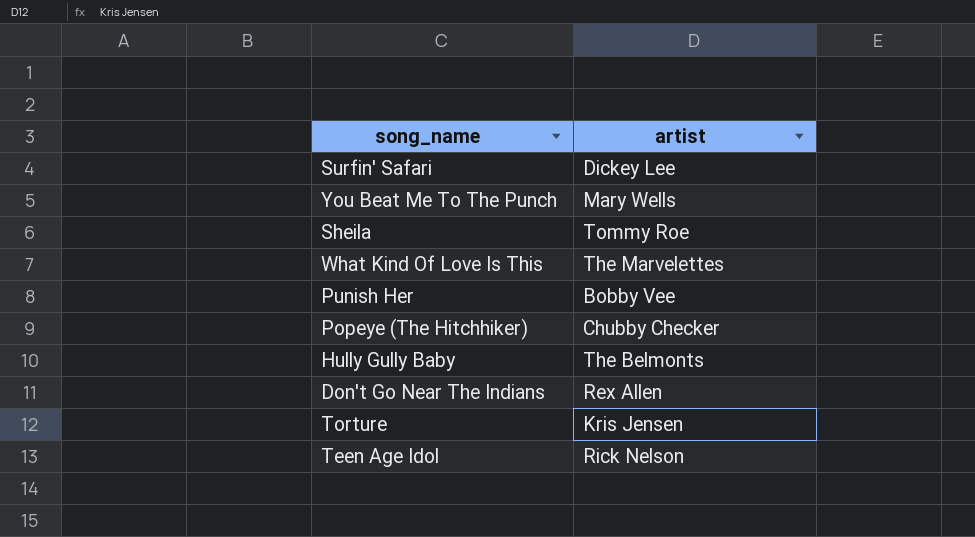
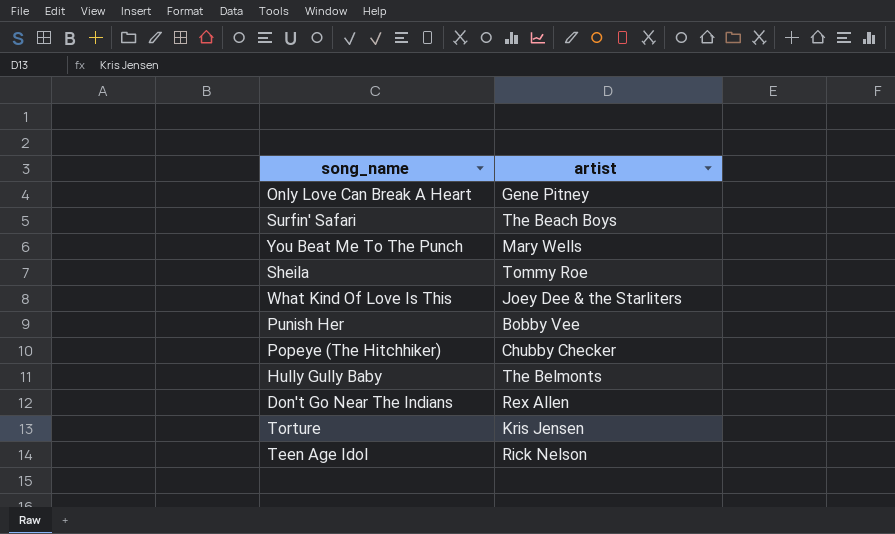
row Only Love Can Break A Heart: none -> Gene Pitney
Surfin' Safari | artist: Dickey Lee -> The Beach Boys
What Kind Of Love Is This | artist: The Marvelettes -> Joey Dee & the Starliters

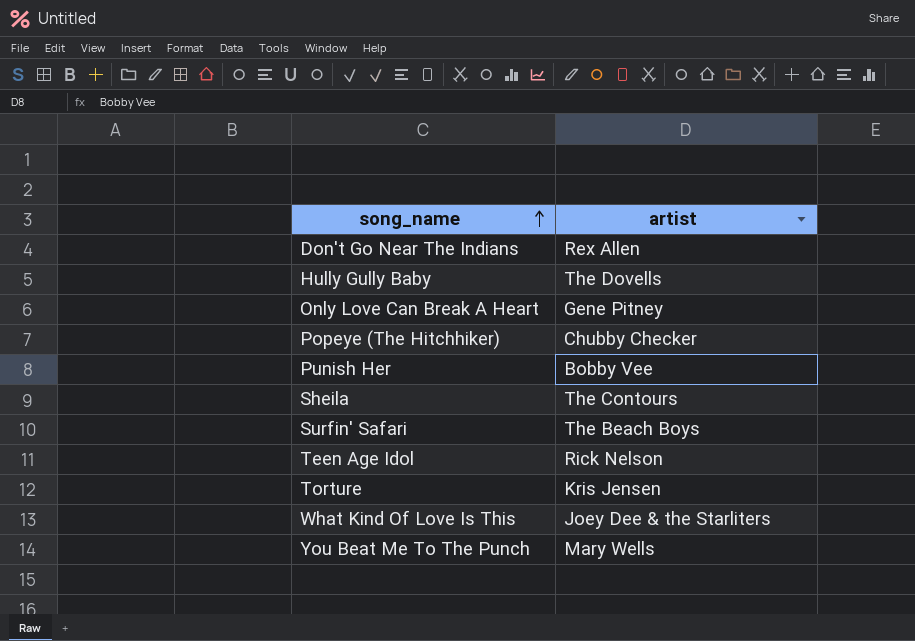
row order: none -> song_name ascending
Hully Gully Baby | artist: The Belmonts -> The Dovells
Sheila | artist: Tommy Roe -> The Contours

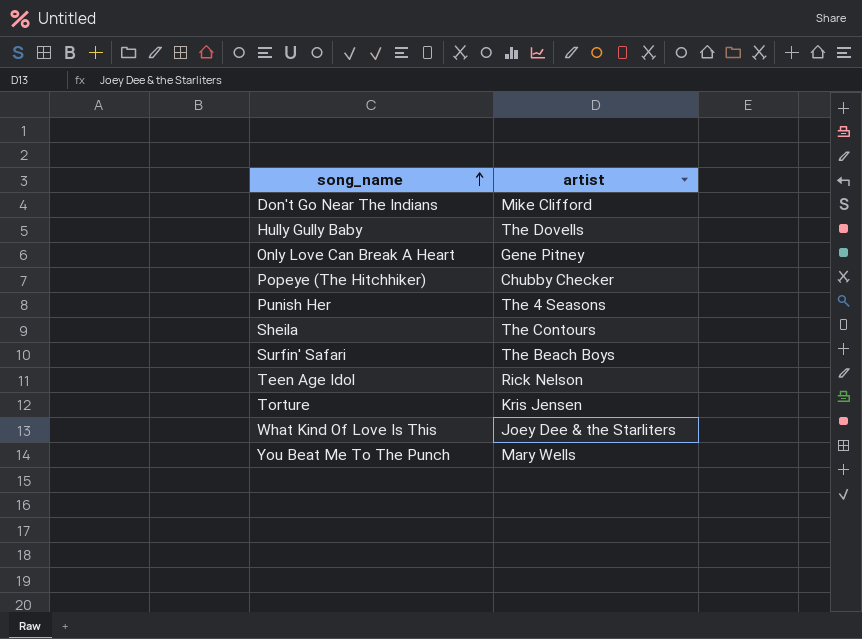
Don't Go Near The Indians | artist: Rex Allen -> Mike Clifford
Punish Her | artist: Bobby Vee -> The 4 Seasons

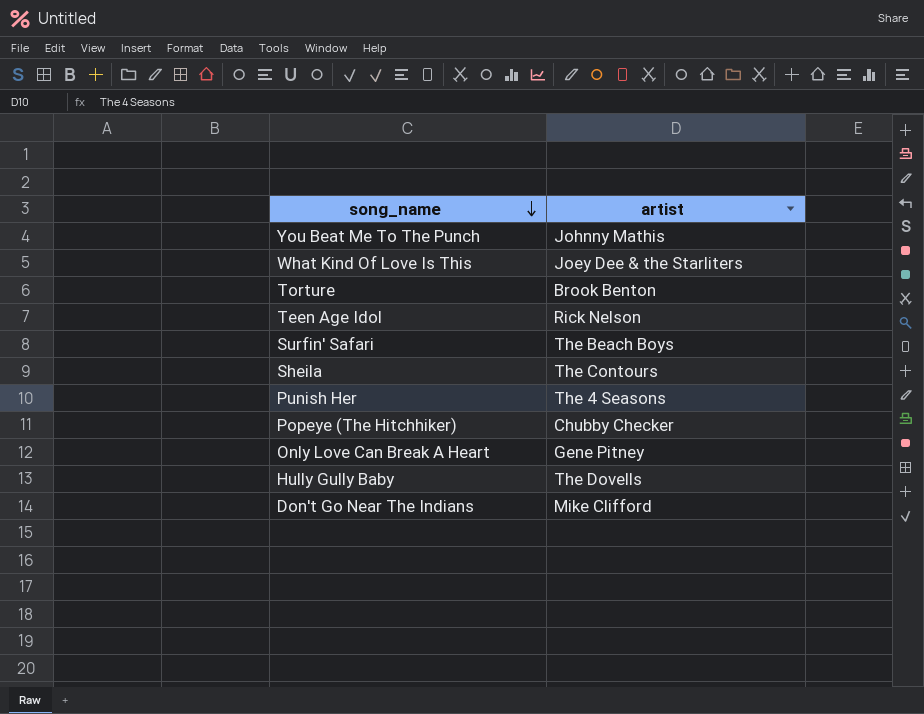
row order: song_name ascending -> song_name descending
You Beat Me To The Punch | artist: Mary Wells -> Johnny Mathis
Torture | artist: Kris Jensen -> Brook Benton

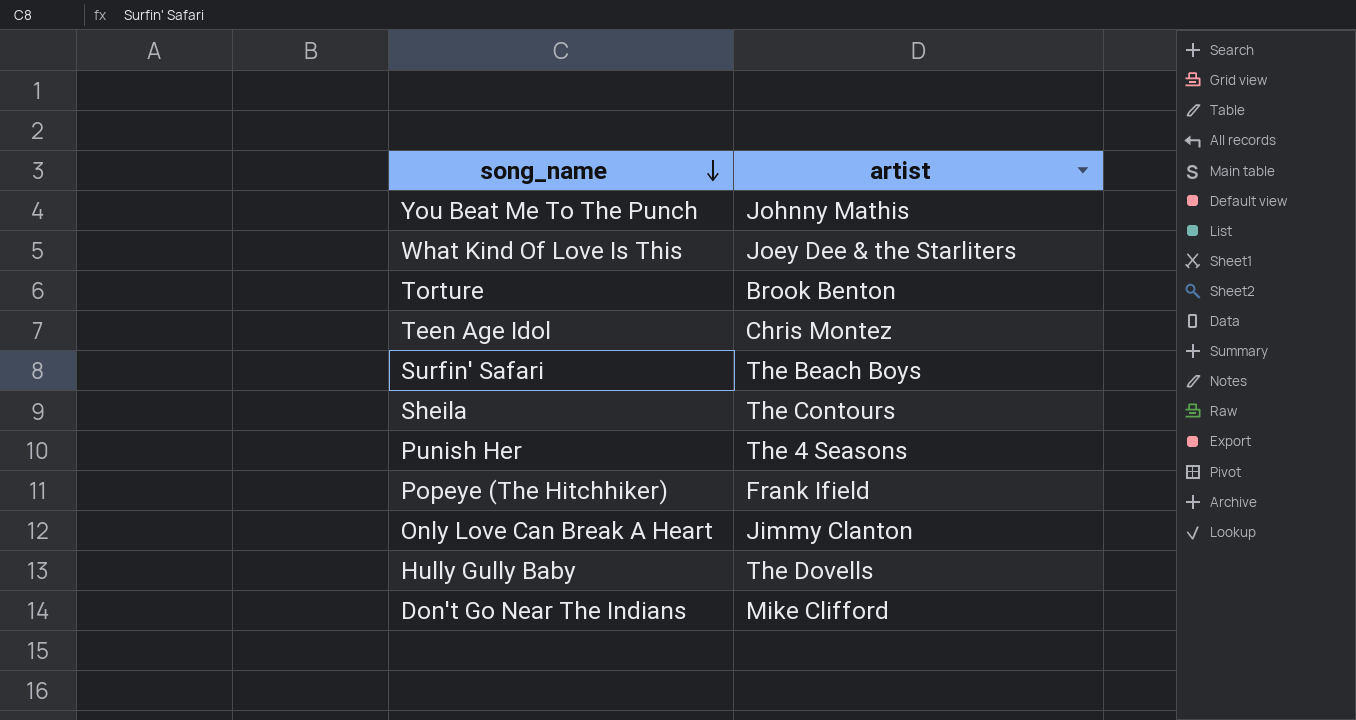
Teen Age Idol | artist: Rick Nelson -> Chris Montez
Popeye (The Hitchhiker) | artist: Chubby Checker -> Frank Ifield
Only Love Can Break A Heart | artist: Gene Pitney -> Jimmy Clanton

